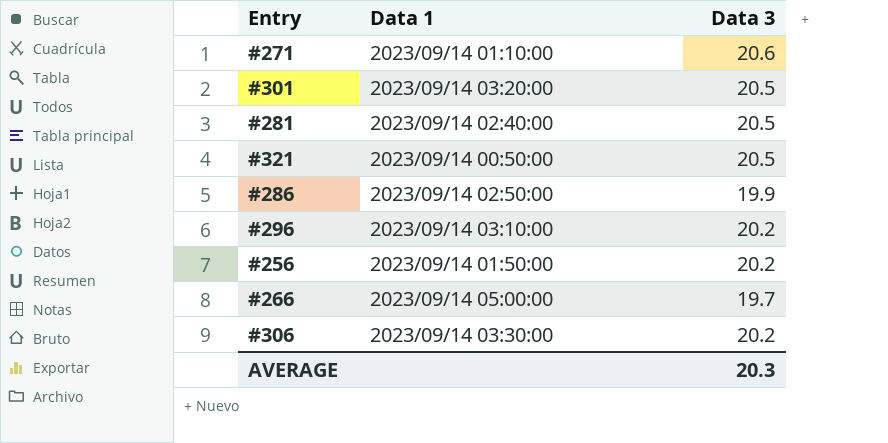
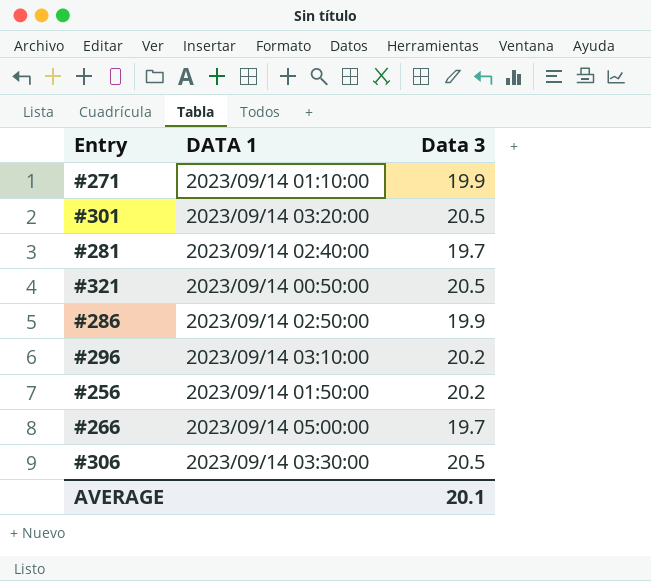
column name: Data 1 -> DATA 1
#271 | Data 3: 20.6 -> 19.9
#281 | Data 3: 20.5 -> 19.7
#306 | Data 3: 20.2 -> 20.5
AVERAGE | Data 3: 20.3 -> 20.1

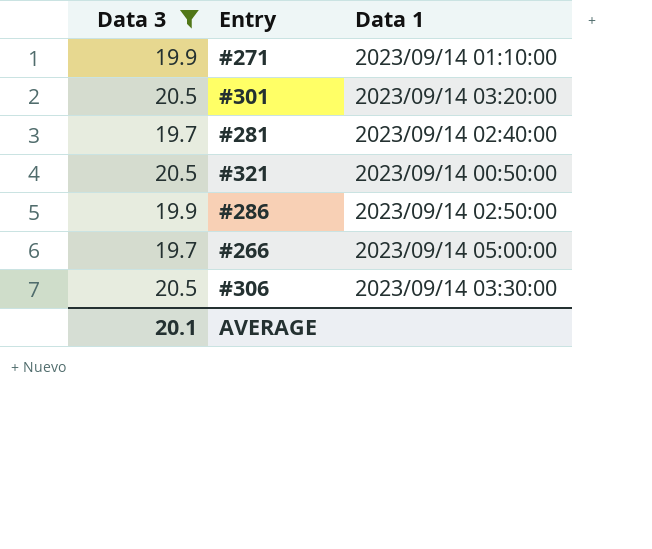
filter: none -> Data 3 != 20.2
column Data 3 | position: 3 -> 1
column name: DATA 1 -> Data 1

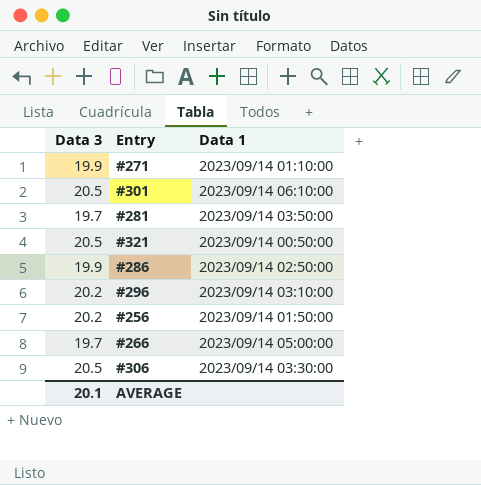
filter: Data 3 != 20.2 -> none
#301 | Data 1: 2023/09/14 03:20:00 -> 2023/09/14 06:10:00
#281 | Data 1: 2023/09/14 02:40:00 -> 2023/09/14 03:50:00

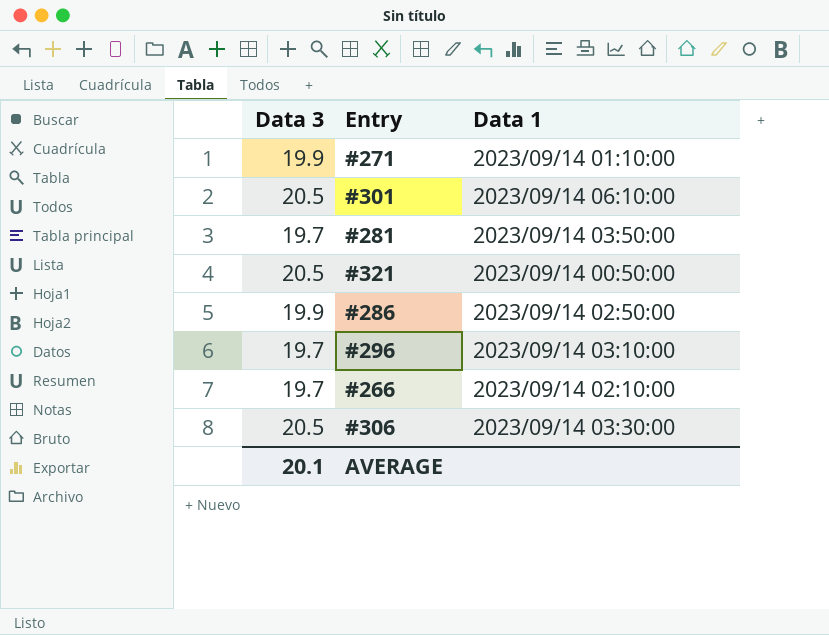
row #256: 20.2 | 2023/09/14 01:50:00 -> none
#296 | Data 3: 20.2 -> 19.7
#266 | Data 1: 2023/09/14 05:00:00 -> 2023/09/14 02:10:00

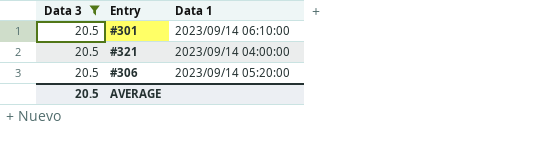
filter: none -> Data 3 = 20.5
#321 | Data 1: 2023/09/14 00:50:00 -> 2023/09/14 04:00:00
#306 | Data 1: 2023/09/14 03:30:00 -> 2023/09/14 05:20:00
AVERAGE | Data 3: 20.1 -> 20.5

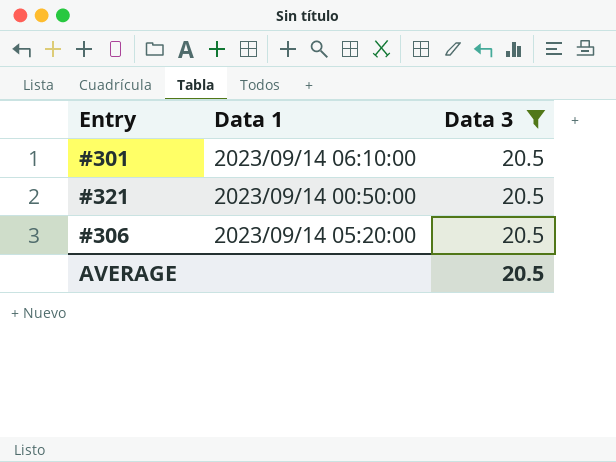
column Data 3 | position: 1 -> 3
#321 | Data 1: 2023/09/14 04:00:00 -> 2023/09/14 00:50:00

